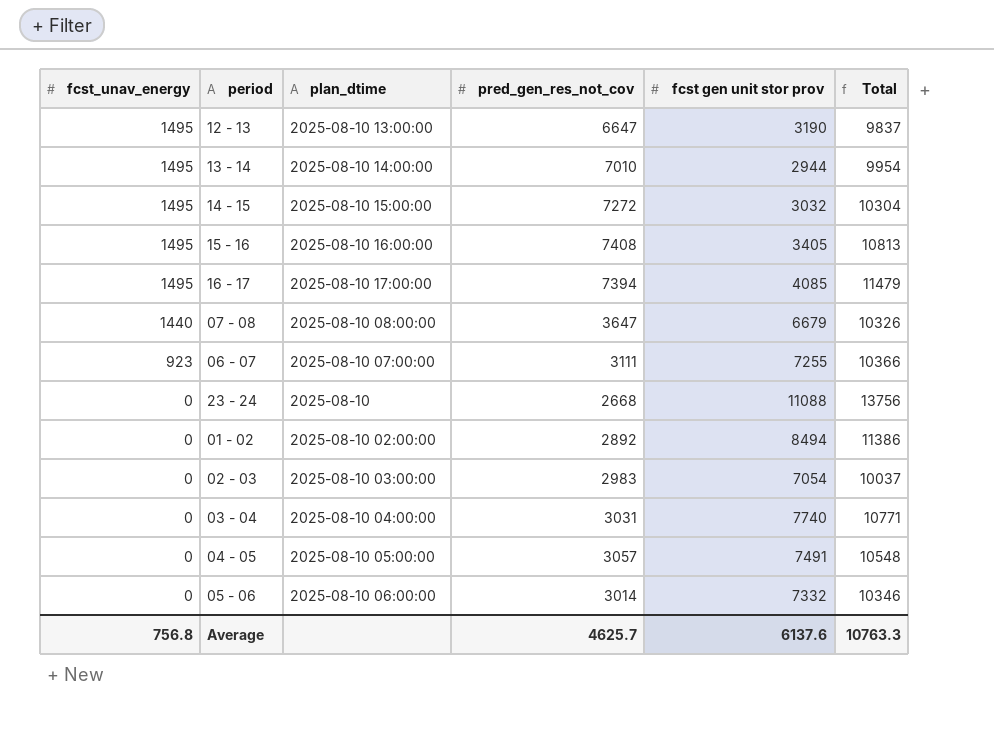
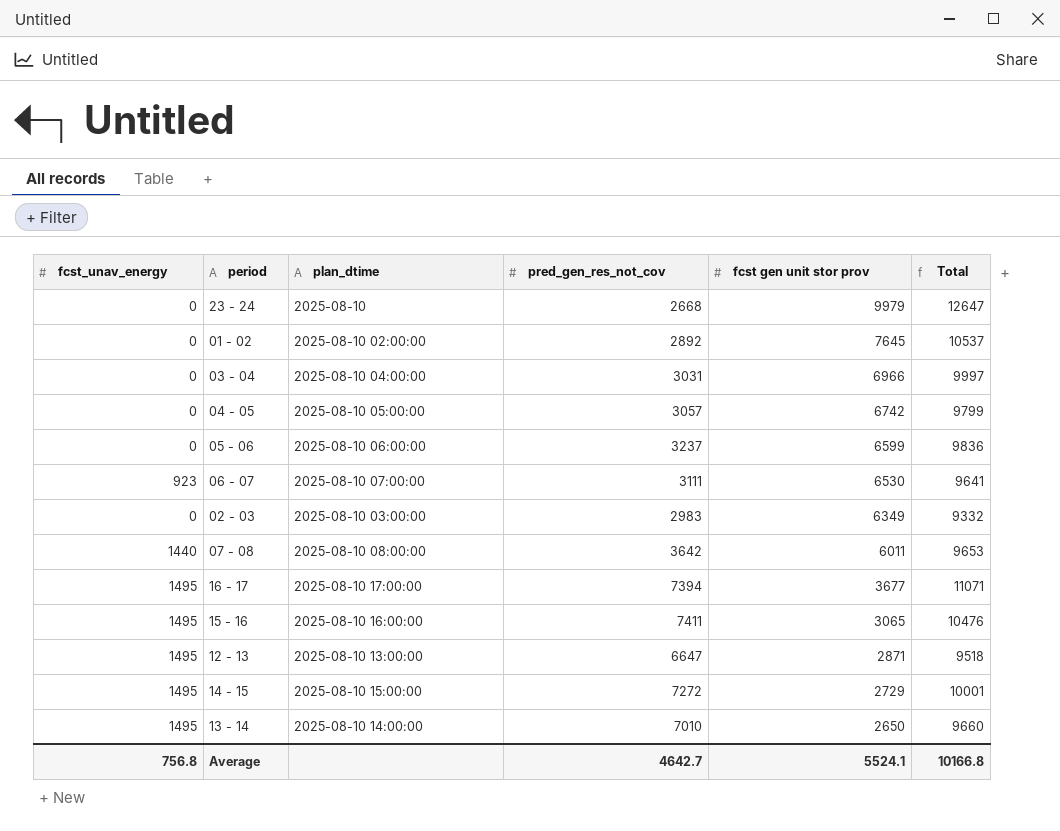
row order: fcst_unav_energy descending -> fcst gen unit stor prov descending
23 - 24 | fcst gen unit stor prov: 11088 -> 9979
23 - 24 | Total: 13756 -> 12647
01 - 02 | fcst gen unit stor prov: 8494 -> 7645
01 - 02 | Total: 11386 -> 10537
03 - 04 | fcst gen unit stor prov: 7740 -> 6966
03 - 04 | Total: 10771 -> 9997
04 - 05 | fcst gen unit stor prov: 7491 -> 6742
04 - 05 | Total: 10548 -> 9799
05 - 06 | pred_gen_res_not_cov: 3014 -> 3237
05 - 06 | fcst gen unit stor prov: 7332 -> 6599
05 - 06 | Total: 10346 -> 9836
06 - 07 | fcst gen unit stor prov: 7255 -> 6530
06 - 07 | Total: 10366 -> 9641
02 - 03 | fcst gen unit stor prov: 7054 -> 6349
02 - 03 | Total: 10037 -> 9332
07 - 08 | pred_gen_res_not_cov: 3647 -> 3642
07 - 08 | fcst gen unit stor prov: 6679 -> 6011
07 - 08 | Total: 10326 -> 9653
16 - 17 | fcst gen unit stor prov: 4085 -> 3677
16 - 17 | Total: 11479 -> 11071
15 - 16 | pred_gen_res_not_cov: 7408 -> 7411
15 - 16 | fcst gen unit stor prov: 3405 -> 3065
15 - 16 | Total: 10813 -> 10476
12 - 13 | fcst gen unit stor prov: 3190 -> 2871
12 - 13 | Total: 9837 -> 9518
14 - 15 | fcst gen unit stor prov: 3032 -> 2729
14 - 15 | Total: 10304 -> 10001
13 - 14 | fcst gen unit stor prov: 2944 -> 2650
13 - 14 | Total: 9954 -> 9660
Average | pred_gen_res_not_cov: 4625.7 -> 4642.7
Average | fcst gen unit stor prov: 6137.6 -> 5524.1
Average | Total: 10763.3 -> 10166.8

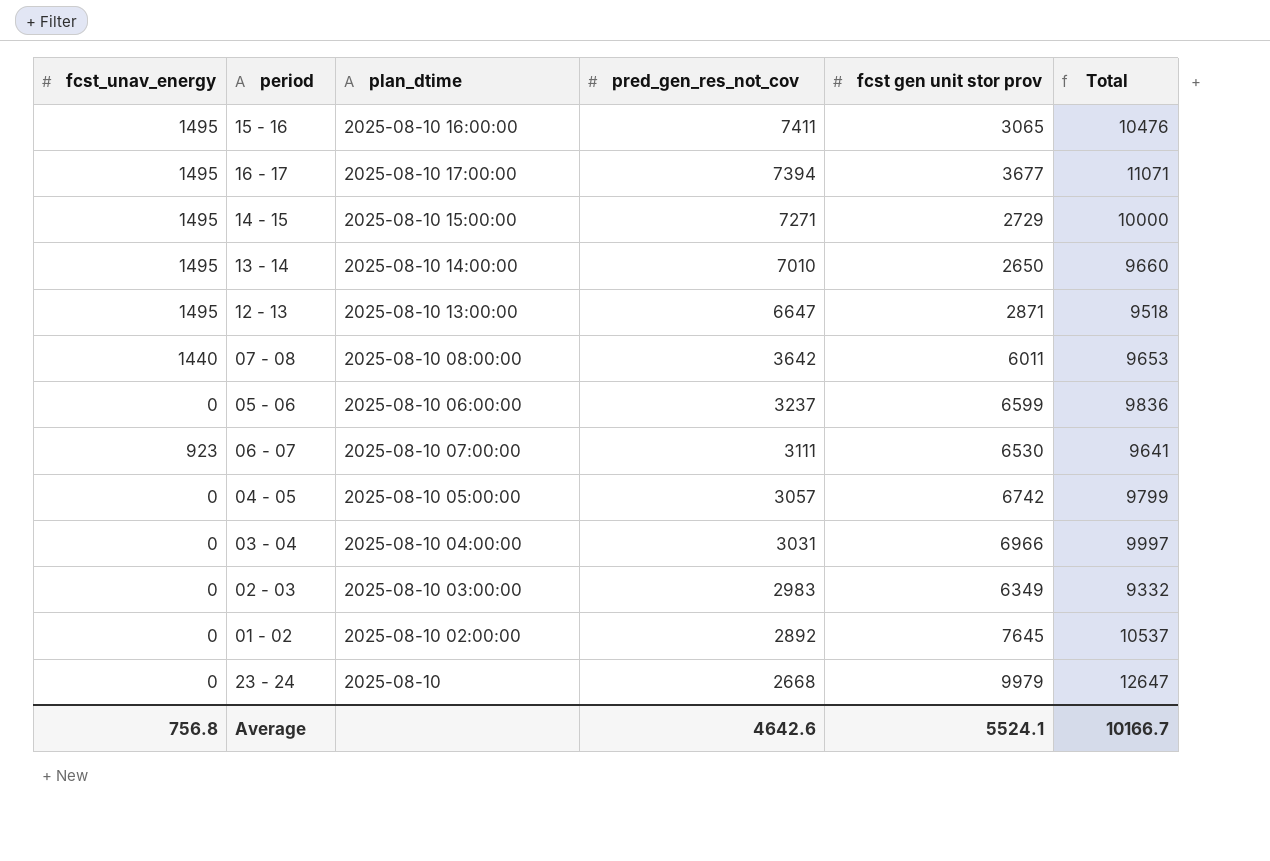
row order: fcst gen unit stor prov descending -> pred_gen_res_not_cov descending
14 - 15 | pred_gen_res_not_cov: 7272 -> 7271
14 - 15 | Total: 10001 -> 10000
Average | pred_gen_res_not_cov: 4642.7 -> 4642.6
Average | Total: 10166.8 -> 10166.7

